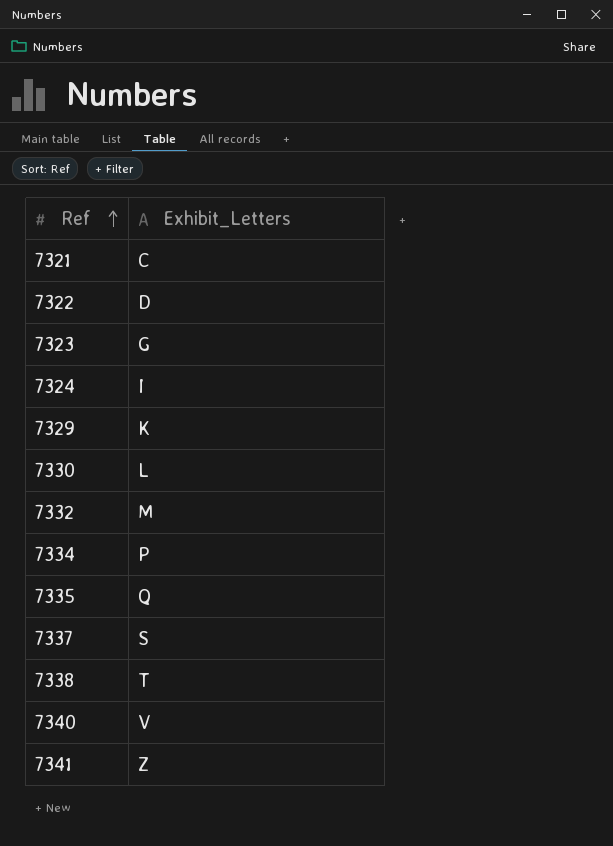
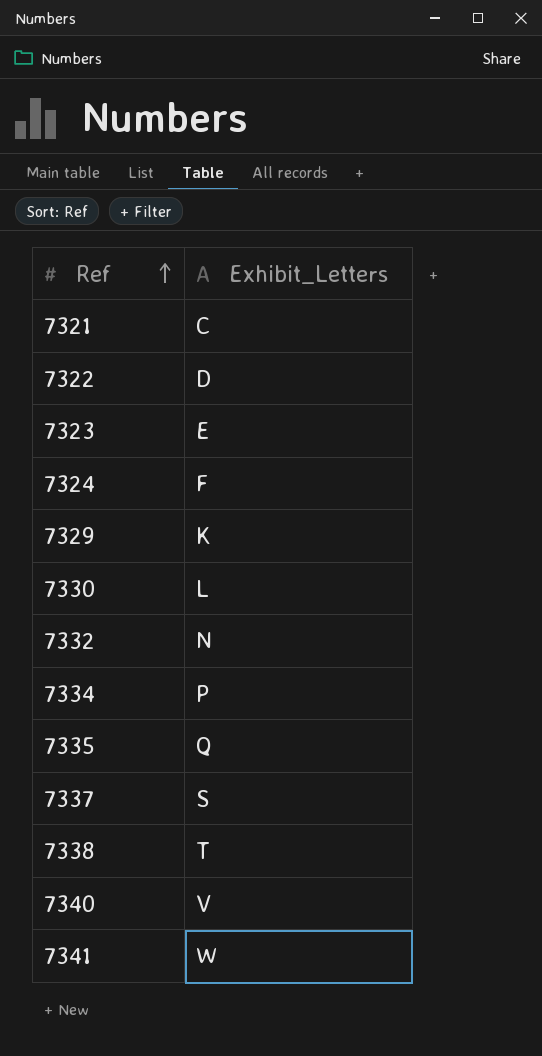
7323 | Exhibit_Letters: G -> E
7324 | Exhibit_Letters: I -> F
7332 | Exhibit_Letters: M -> N
7341 | Exhibit_Letters: Z -> W

